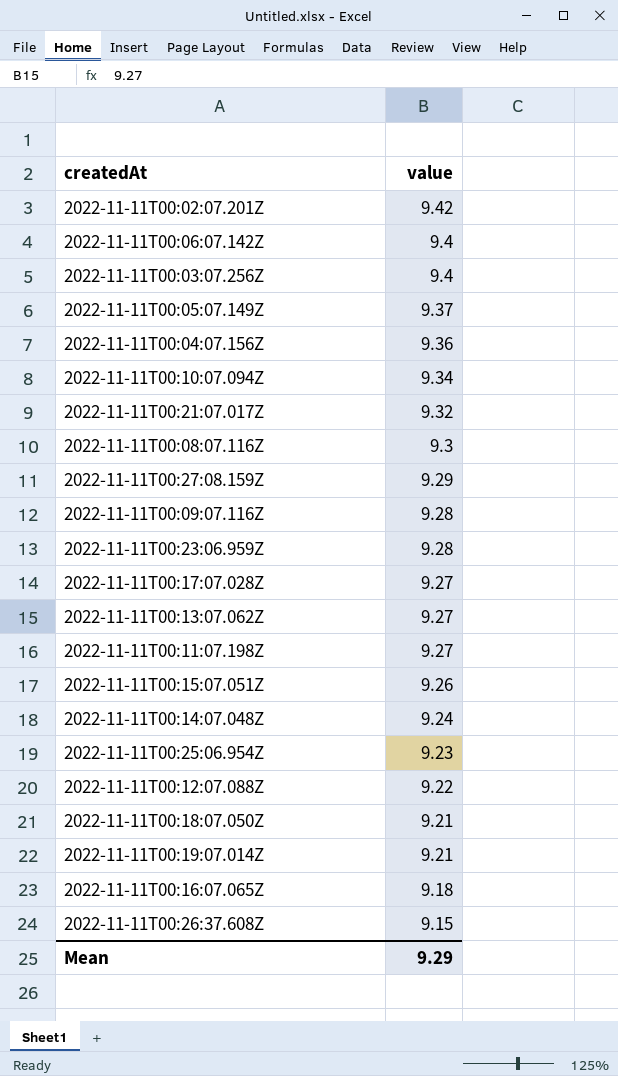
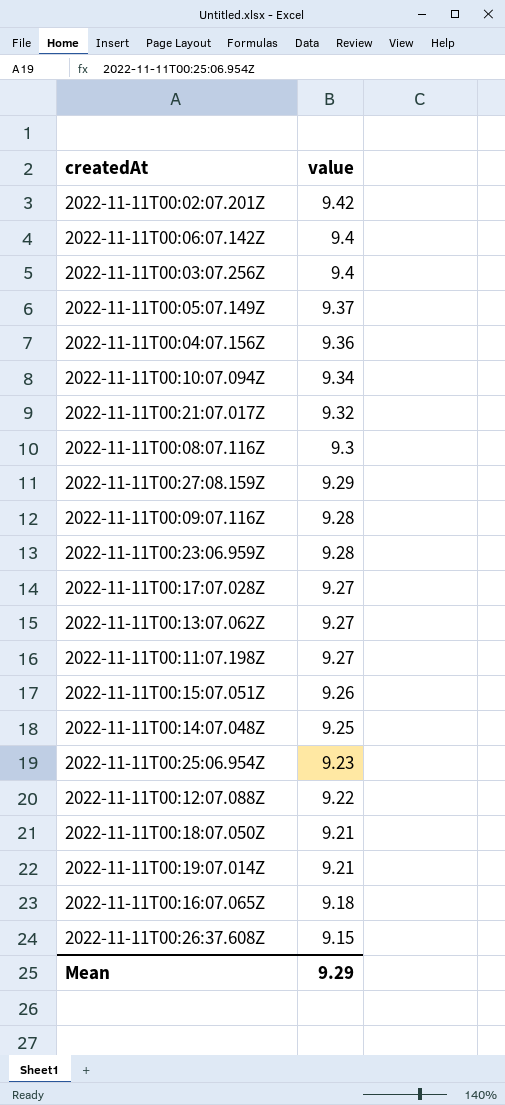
2022-11-11T00:14:07.048Z | value: 9.24 -> 9.25

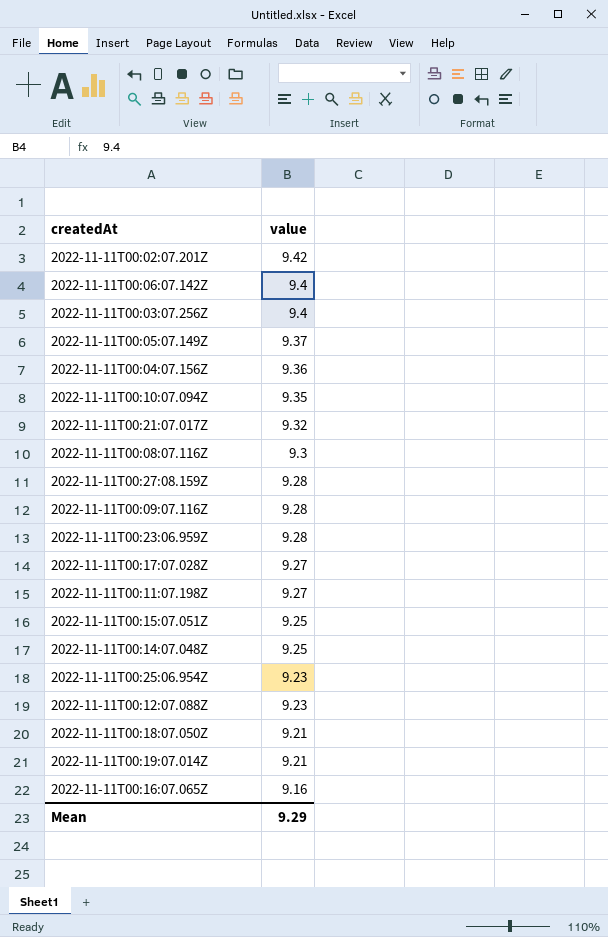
row 2022-11-11T00:13:07.062Z: 9.27 -> none
row 2022-11-11T00:26:37.608Z: 9.15 -> none
2022-11-11T00:10:07.094Z | value: 9.34 -> 9.35
2022-11-11T00:27:08.159Z | value: 9.29 -> 9.28
2022-11-11T00:15:07.051Z | value: 9.26 -> 9.25
2022-11-11T00:12:07.088Z | value: 9.22 -> 9.23
2022-11-11T00:16:07.065Z | value: 9.18 -> 9.16

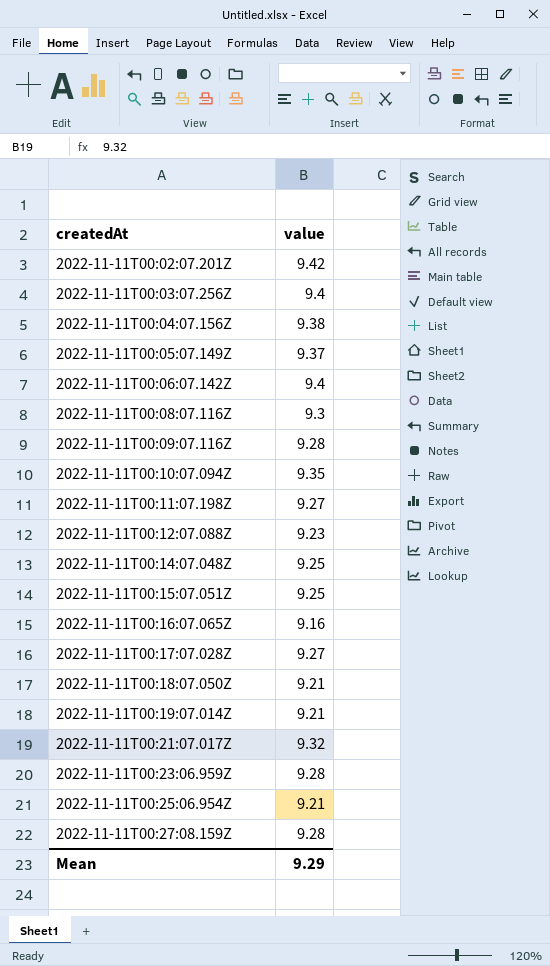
row order: value descending -> createdAt ascending
2022-11-11T00:04:07.156Z | value: 9.36 -> 9.38
2022-11-11T00:25:06.954Z | value: 9.23 -> 9.21

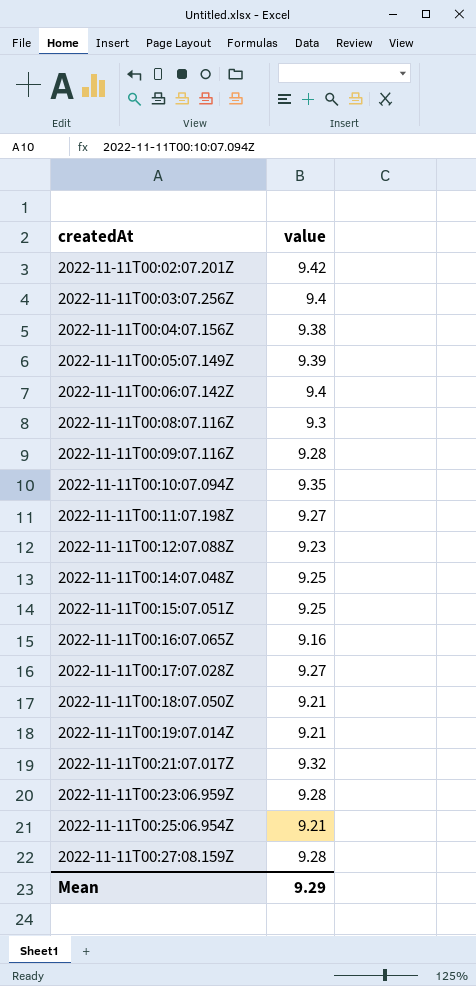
2022-11-11T00:05:07.149Z | value: 9.37 -> 9.39

